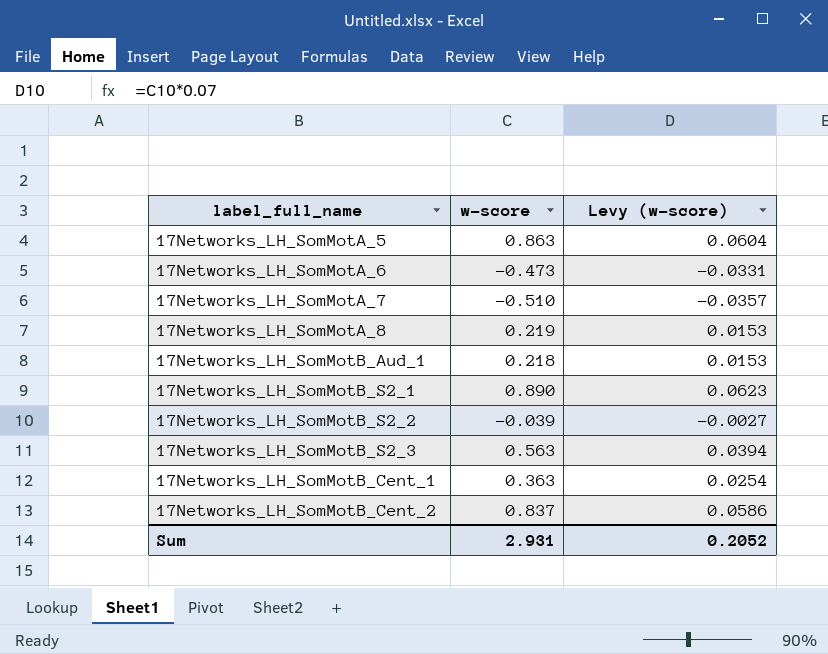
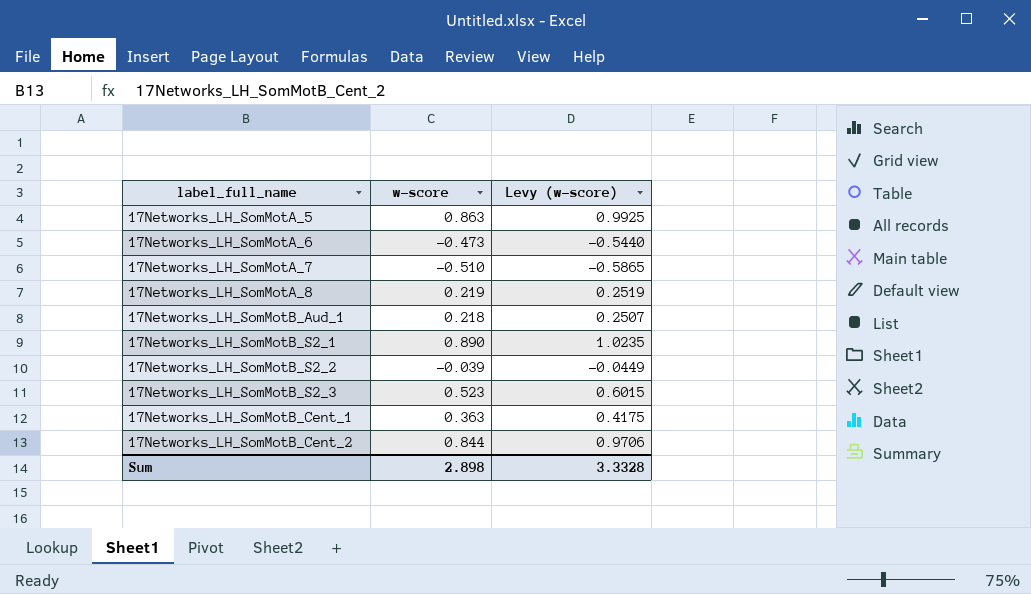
column Levy (w-score) | formula: [w-score] * 0.07 -> [w-score] * 1.15
17Networks_LH_SomMotB_S2_3 | w-score: 0.563 -> 0.523
17Networks_LH_SomMotB_Cent_2 | w-score: 0.837 -> 0.844
Sum | w-score: 2.931 -> 2.898
Sum | Levy (w-score): 0.2052 -> 3.3328

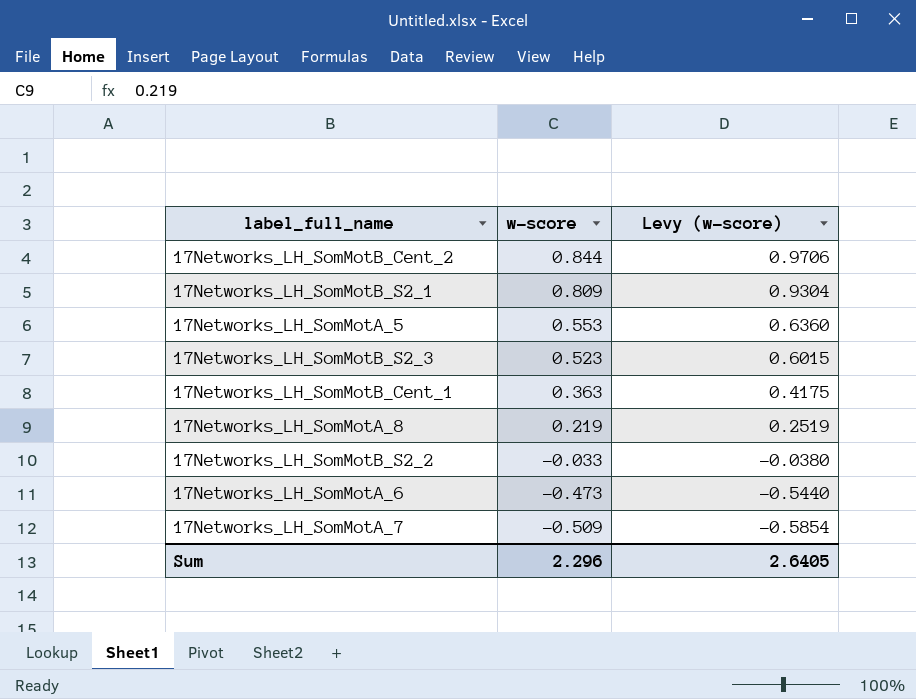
row order: none -> w-score descending
row 17Networks_LH_SomMotB_Aud_1: 0.218 | 0.2507 -> none
17Networks_LH_SomMotB_S2_1 | w-score: 0.890 -> 0.809
17Networks_LH_SomMotB_S2_1 | Levy (w-score): 1.0235 -> 0.9304
17Networks_LH_SomMotA_5 | w-score: 0.863 -> 0.553
17Networks_LH_SomMotA_5 | Levy (w-score): 0.9925 -> 0.6360
17Networks_LH_SomMotB_S2_2 | w-score: -0.039 -> -0.033
17Networks_LH_SomMotB_S2_2 | Levy (w-score): -0.0449 -> -0.0380
17Networks_LH_SomMotA_7 | w-score: -0.510 -> -0.509
17Networks_LH_SomMotA_7 | Levy (w-score): -0.5865 -> -0.5854
Sum | w-score: 2.898 -> 2.296
Sum | Levy (w-score): 3.3328 -> 2.6405

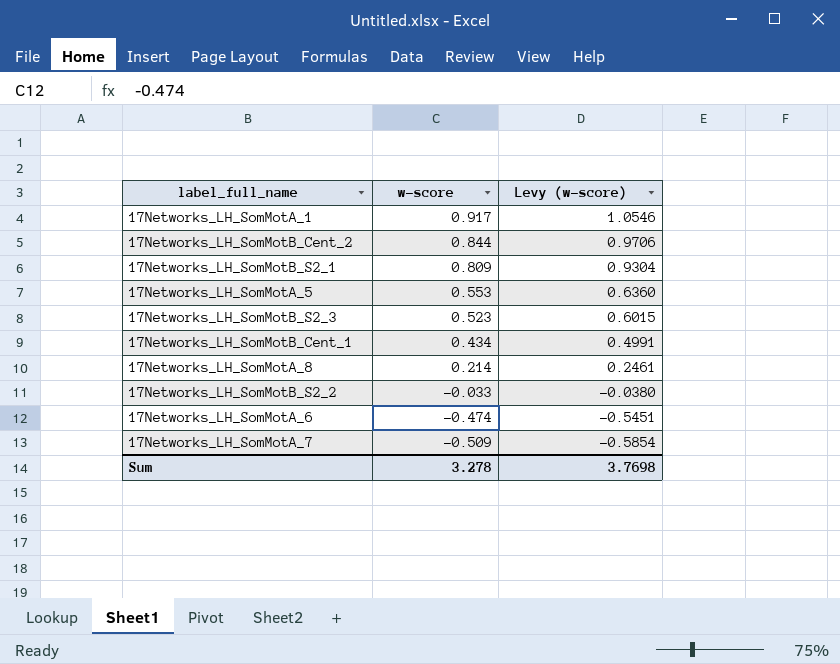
row 17Networks_LH_SomMotA_1: none -> 0.917 | 1.0546
17Networks_LH_SomMotB_Cent_1 | w-score: 0.363 -> 0.434
17Networks_LH_SomMotB_Cent_1 | Levy (w-score): 0.4175 -> 0.4991
17Networks_LH_SomMotA_8 | w-score: 0.219 -> 0.214
17Networks_LH_SomMotA_8 | Levy (w-score): 0.2519 -> 0.2461
17Networks_LH_SomMotA_6 | w-score: -0.473 -> -0.474
17Networks_LH_SomMotA_6 | Levy (w-score): -0.5440 -> -0.5451
Sum | w-score: 2.296 -> 3.278
Sum | Levy (w-score): 2.6405 -> 3.7698

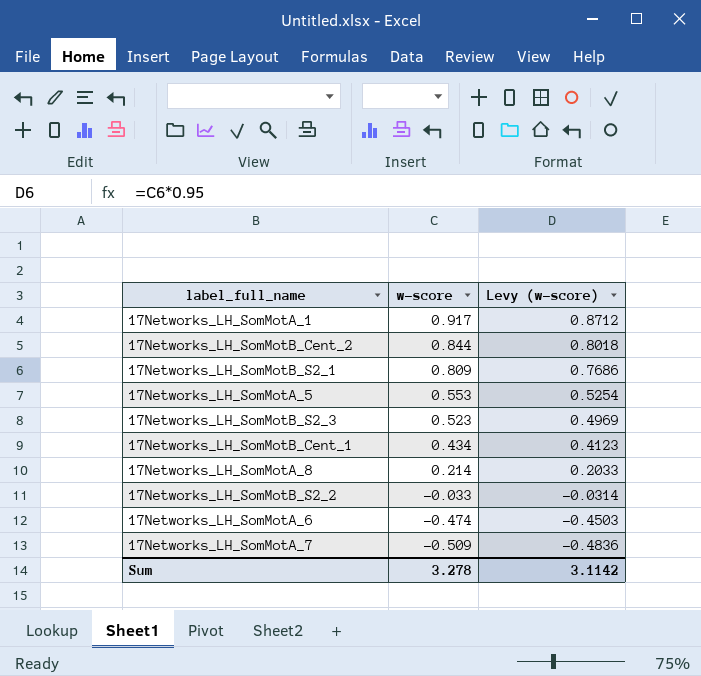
column Levy (w-score) | formula: [w-score] * 1.15 -> [w-score] * 0.95
Sum | Levy (w-score): 3.7698 -> 3.1142

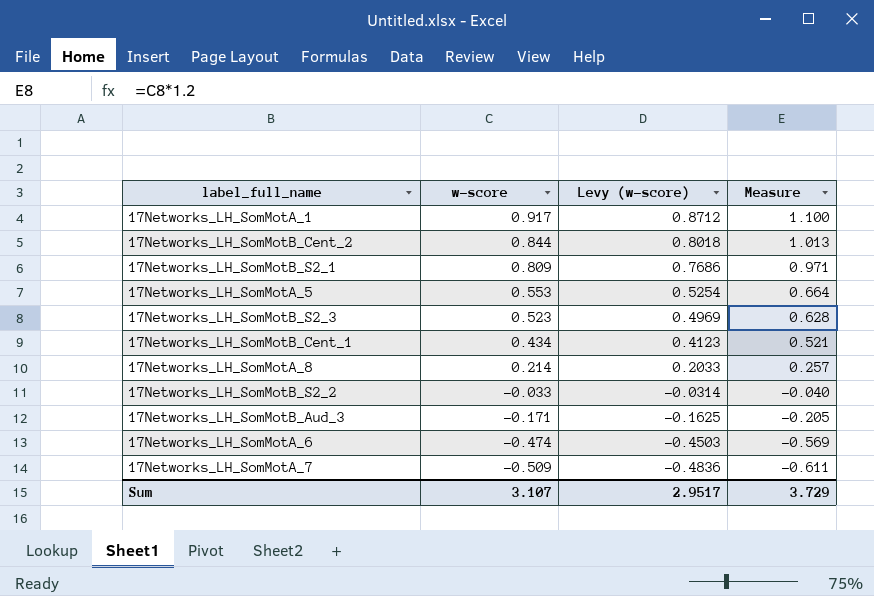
column Measure | formula: none -> [w-score] * 1.2
row 17Networks_LH_SomMotB_Aud_3: none -> -0.171 | -0.1625 | -0.205
Sum | w-score: 3.278 -> 3.107
Sum | Levy (w-score): 3.1142 -> 2.9517

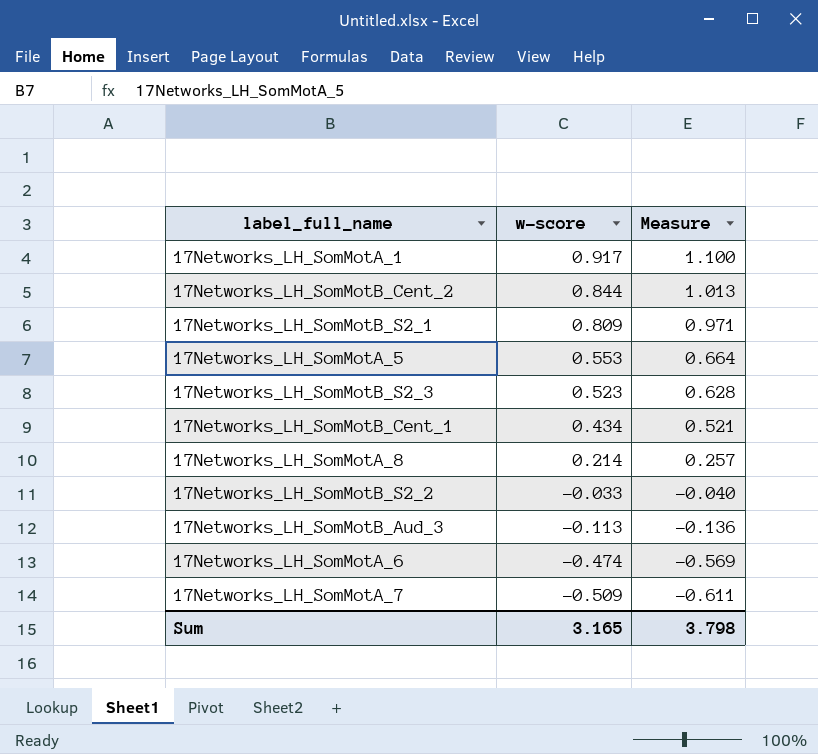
column Levy (w-score) | formula: [w-score] * 0.95 -> none
17Networks_LH_SomMotB_Aud_3 | w-score: -0.171 -> -0.113
17Networks_LH_SomMotB_Aud_3 | Measure: -0.205 -> -0.136
Sum | w-score: 3.107 -> 3.165
Sum | Measure: 3.729 -> 3.798

